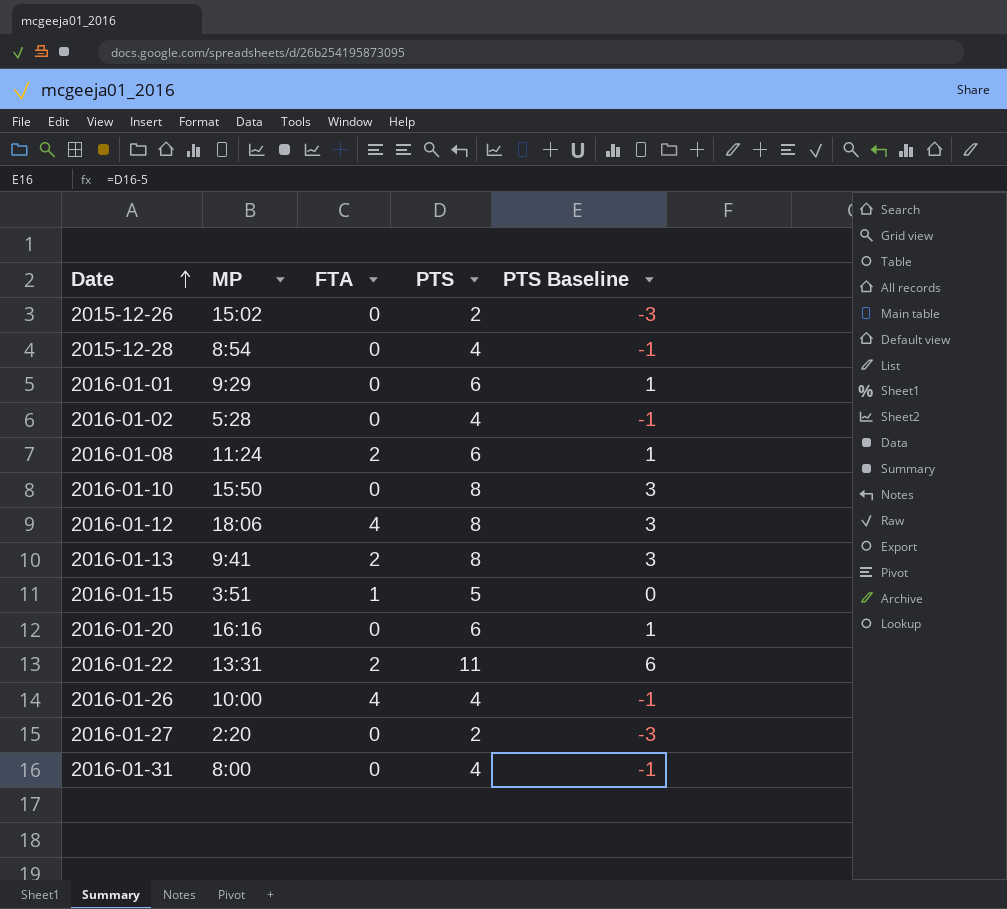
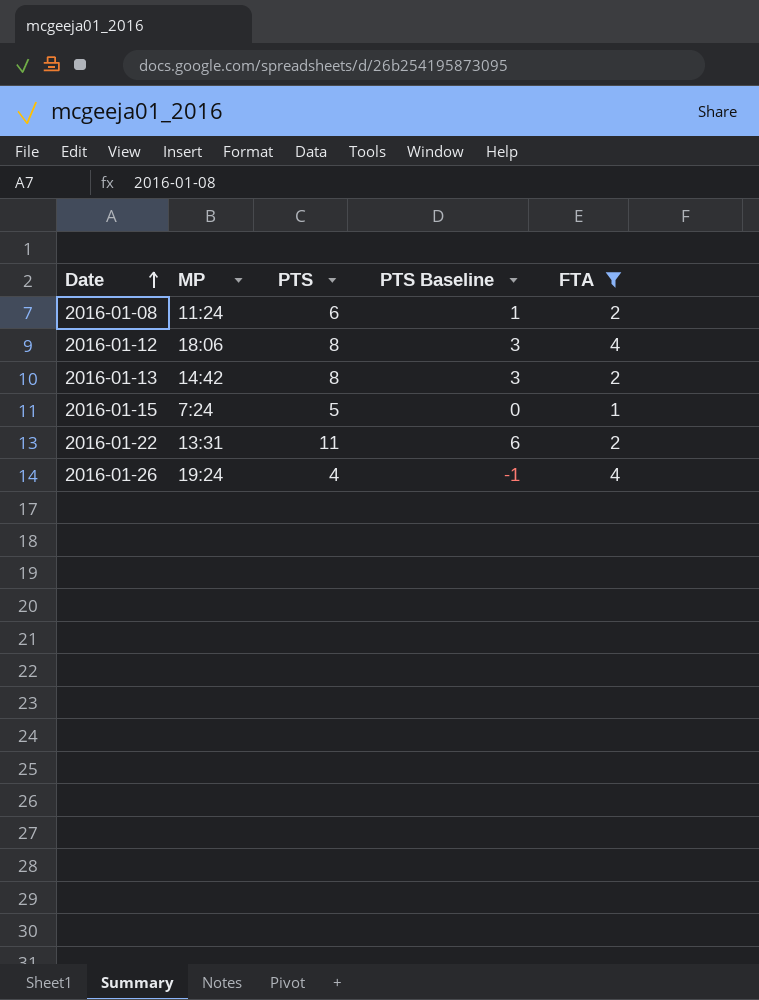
filter: none -> FTA != 0
column FTA | position: 3 -> 5
2016-01-13 | MP: 9:41 -> 14:42
2016-01-15 | MP: 3:51 -> 7:24
2016-01-26 | MP: 10:00 -> 19:24

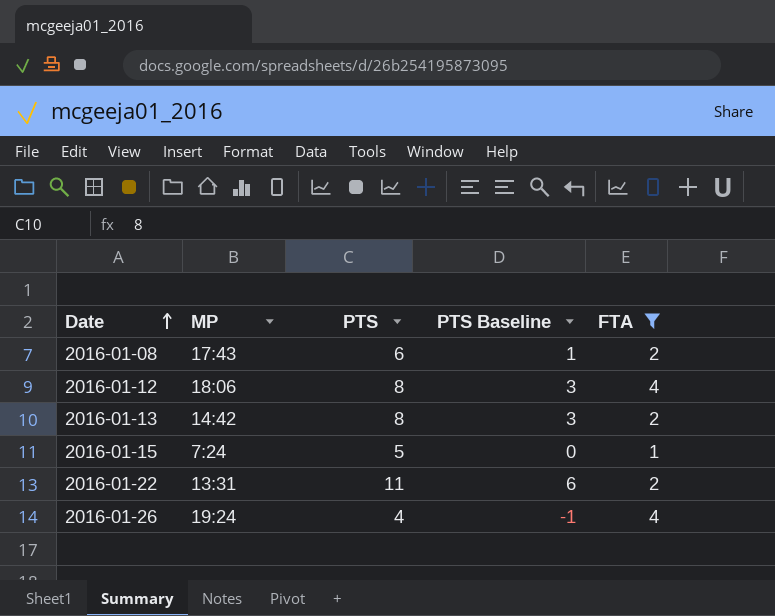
2016-01-08 | MP: 11:24 -> 17:43

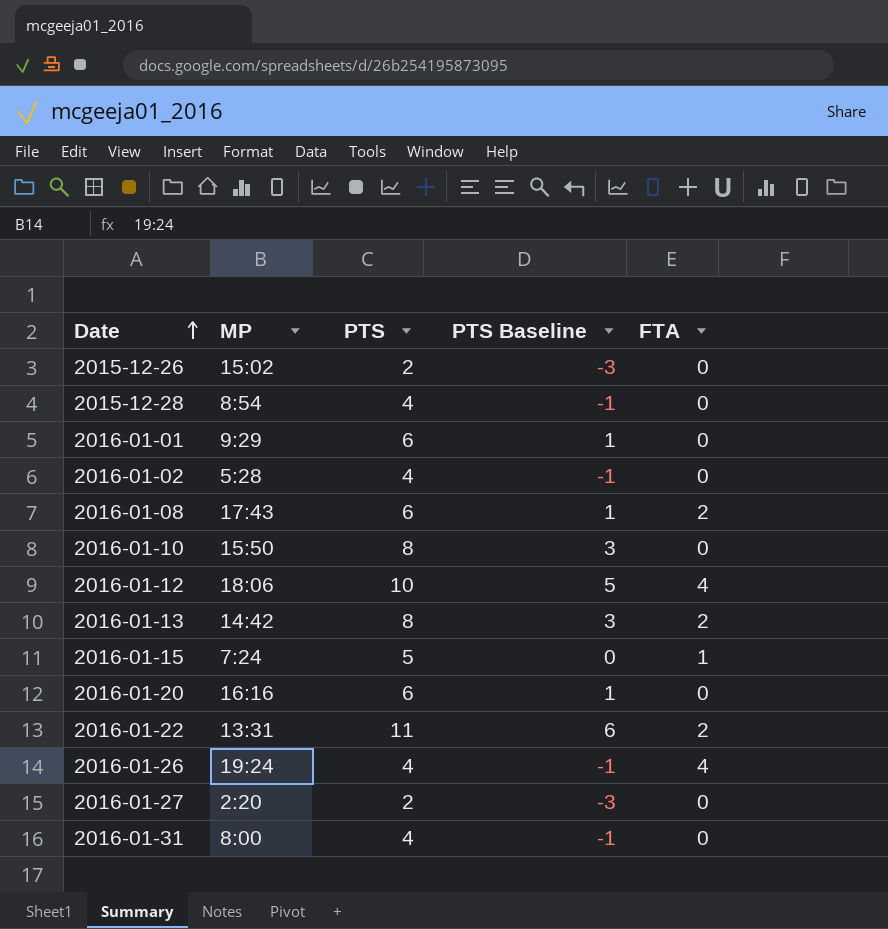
filter: FTA != 0 -> none
2016-01-12 | PTS: 8 -> 10
2016-01-12 | PTS Baseline: 3 -> 5

